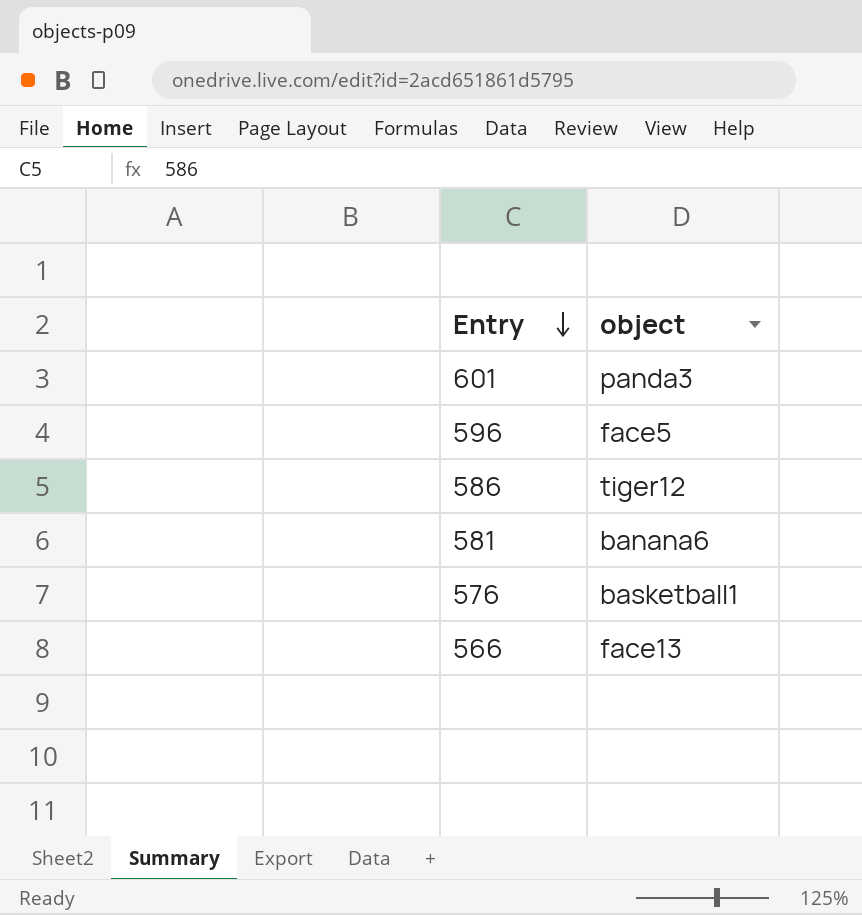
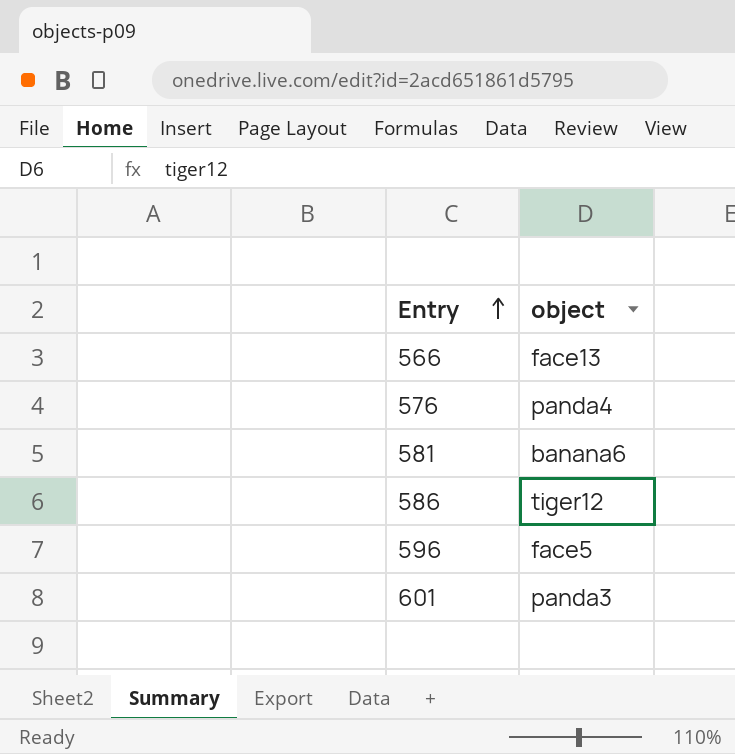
row order: Entry descending -> Entry ascending
576 | object: basketball1 -> panda4

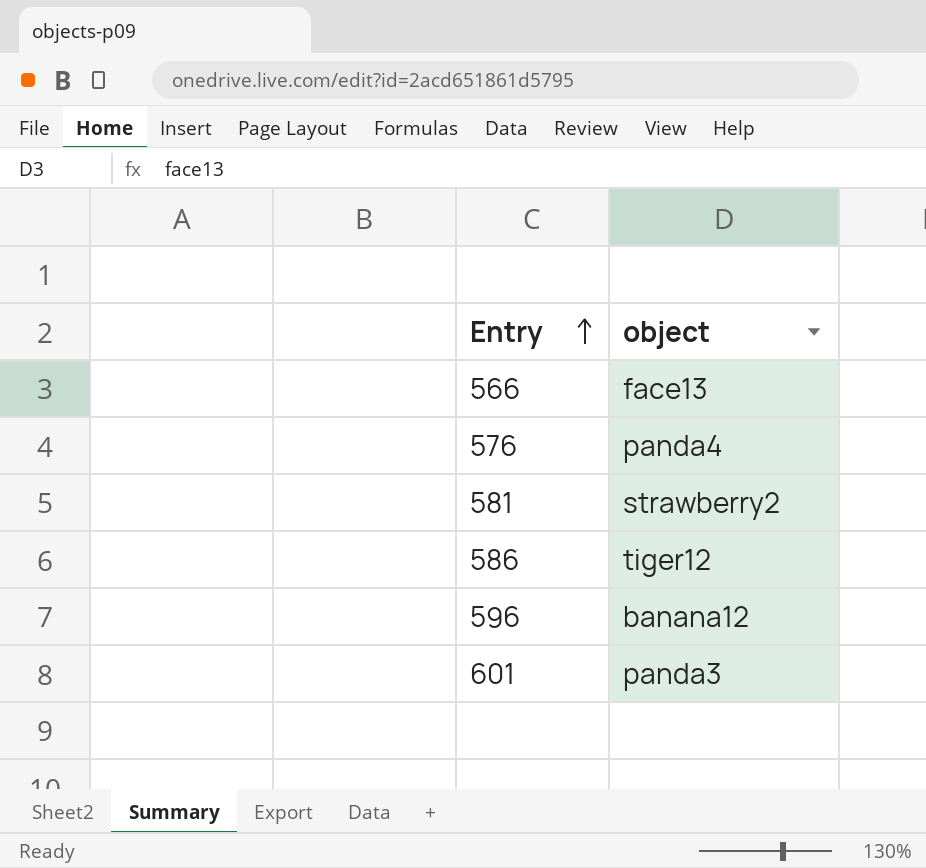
581 | object: banana6 -> strawberry2
596 | object: face5 -> banana12

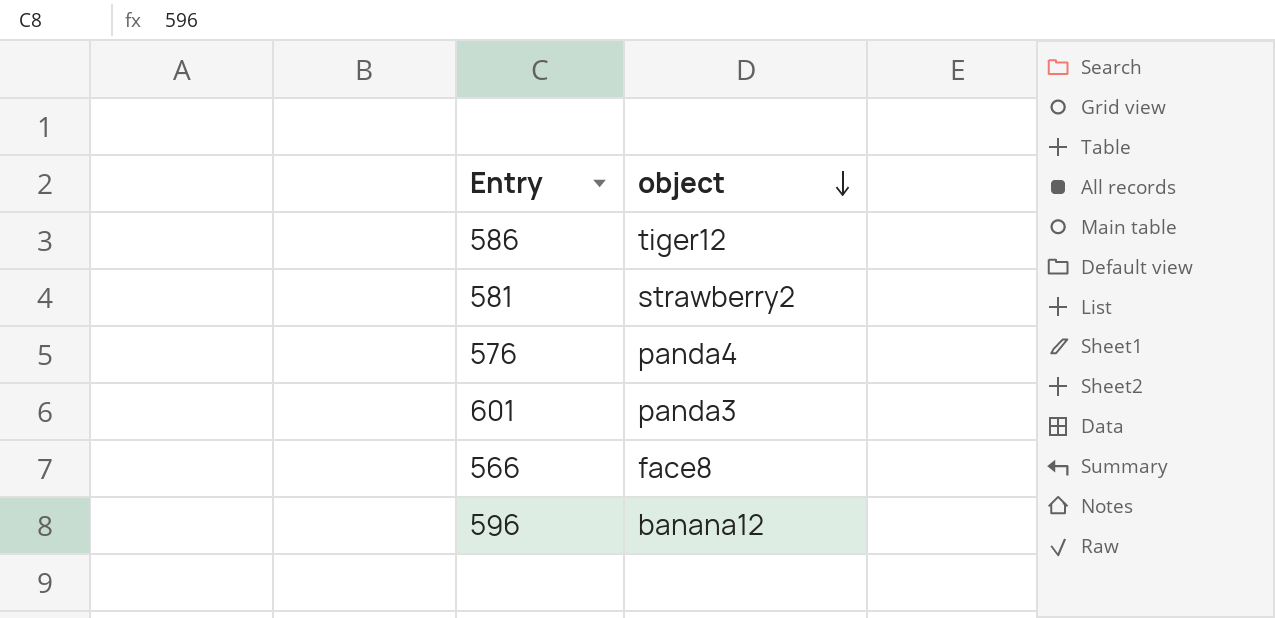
row order: Entry ascending -> object descending
566 | object: face13 -> face8

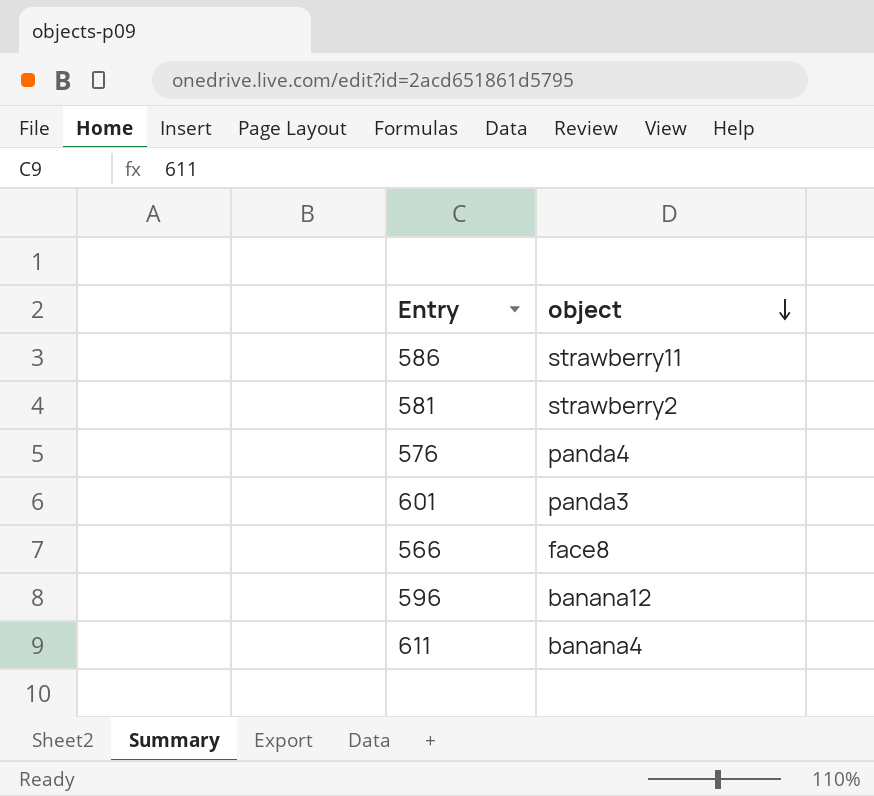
586 | object: tiger12 -> strawberry11
row 611: none -> banana4

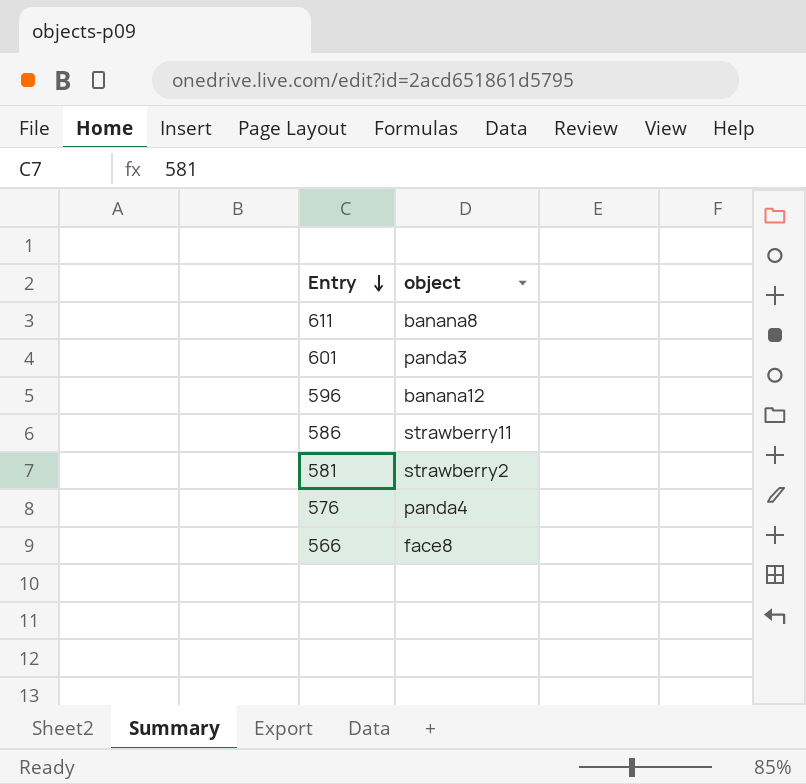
row order: object descending -> Entry descending
611 | object: banana4 -> banana8

